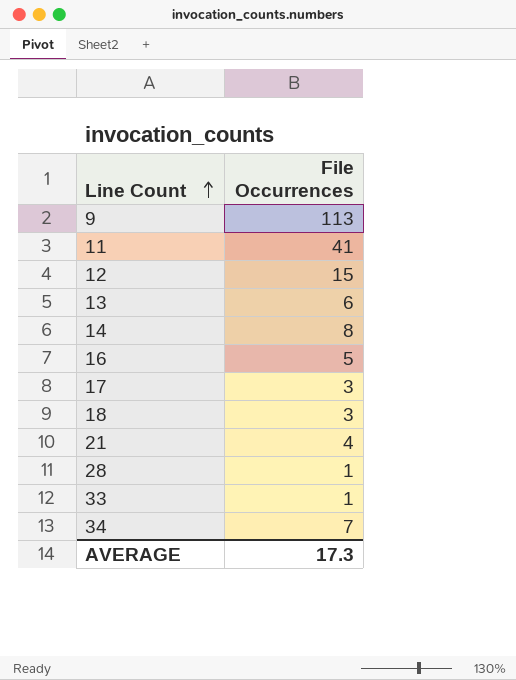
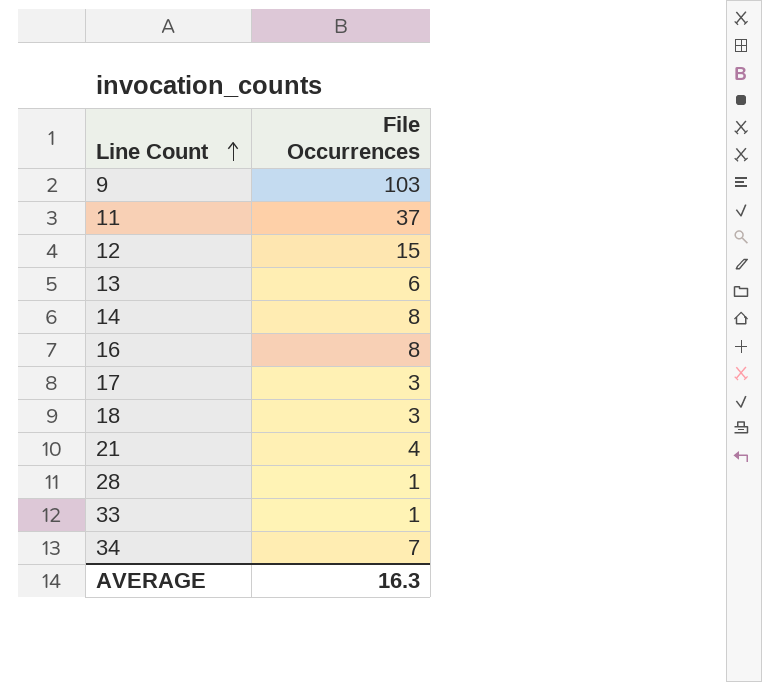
9 | File Occurrences: 113 -> 103
11 | File Occurrences: 41 -> 37
16 | File Occurrences: 5 -> 8
AVERAGE | File Occurrences: 17.3 -> 16.3

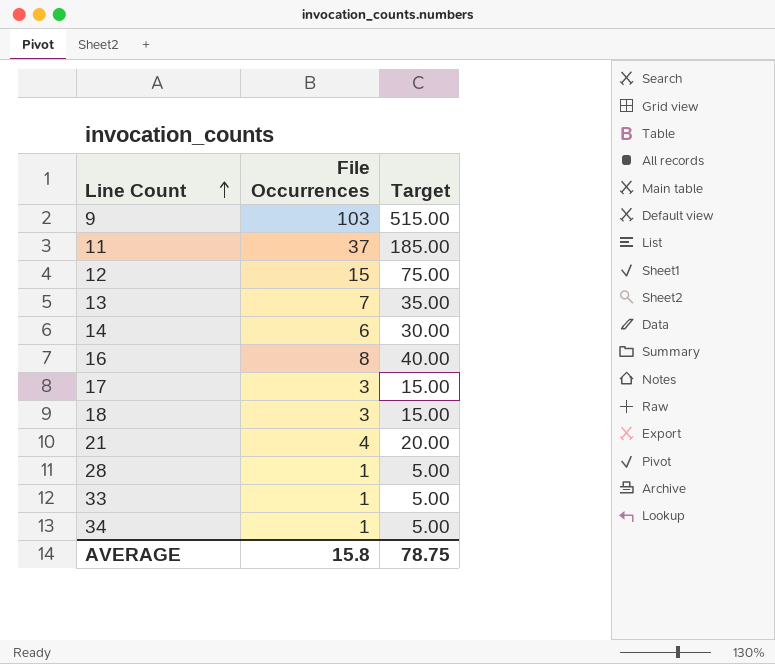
column Target | formula: none -> [File Occurrences] * 5
13 | File Occurrences: 6 -> 7
14 | File Occurrences: 8 -> 6
34 | File Occurrences: 7 -> 1
AVERAGE | File Occurrences: 16.3 -> 15.8

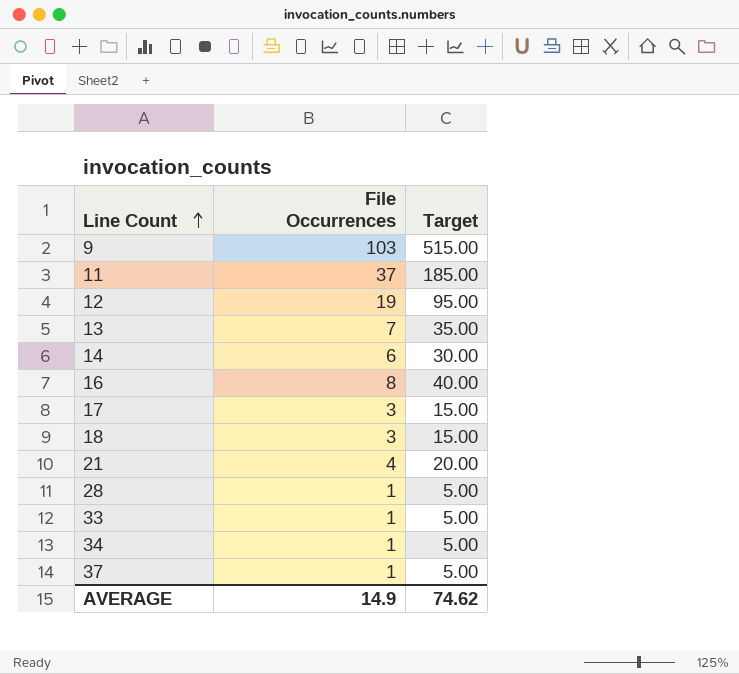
12 | File Occurrences: 15 -> 19
12 | Target: 75.00 -> 95.00
row 37: none -> 1 | 5.00
AVERAGE | File Occurrences: 15.8 -> 14.9
AVERAGE | Target: 78.75 -> 74.62

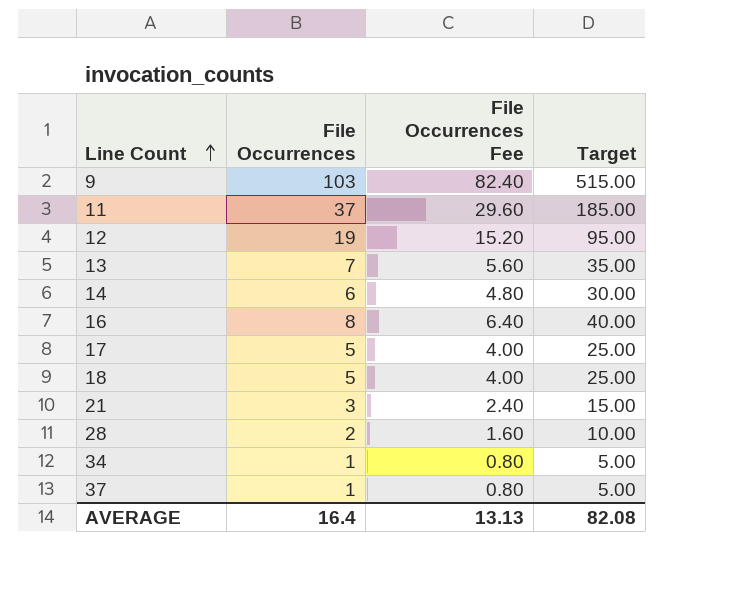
column File Occurrences Fee | formula: none -> [File Occurrences] * 0.8
row 33: 1 | 5.00 -> none
17 | File Occurrences: 3 -> 5
17 | Target: 15.00 -> 25.00
18 | File Occurrences: 3 -> 5
18 | Target: 15.00 -> 25.00
21 | File Occurrences: 4 -> 3
21 | Target: 20.00 -> 15.00
28 | File Occurrences: 1 -> 2
28 | Target: 5.00 -> 10.00
AVERAGE | File Occurrences: 14.9 -> 16.4
AVERAGE | Target: 74.62 -> 82.08

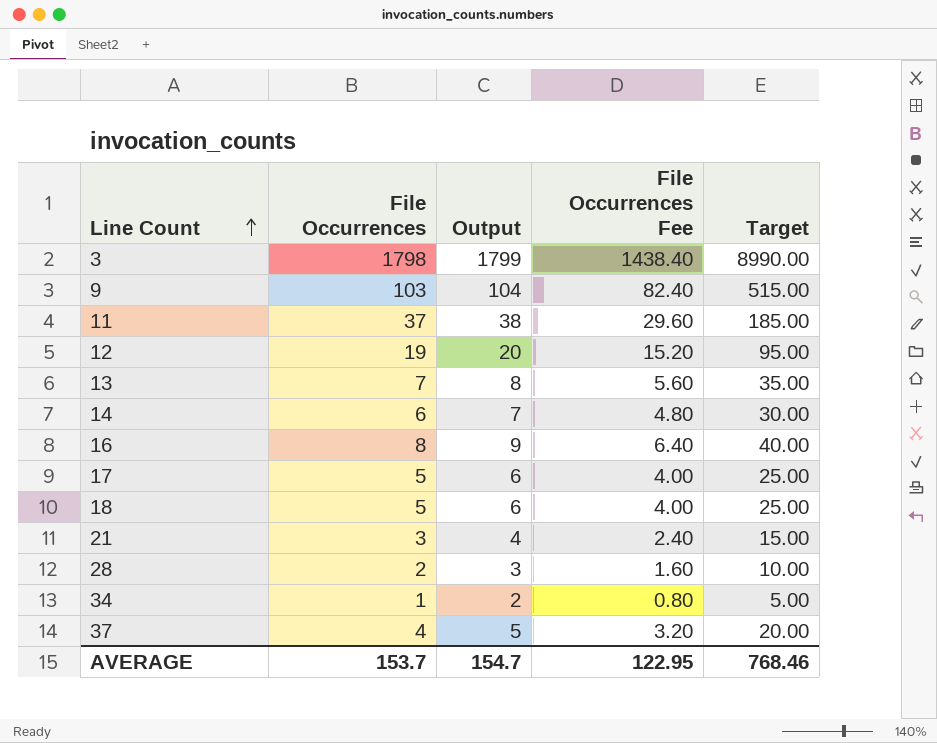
column Output | formula: none -> [File Occurrences] + 1
row 3: none -> 1798 | 1799 | 1438.40 | 8990.00
37 | File Occurrences: 1 -> 4
37 | File Occurrences Fee: 0.80 -> 3.20
37 | Target: 5.00 -> 20.00
AVERAGE | File Occurrences: 16.4 -> 153.7
AVERAGE | File Occurrences Fee: 13.13 -> 122.95
AVERAGE | Target: 82.08 -> 768.46

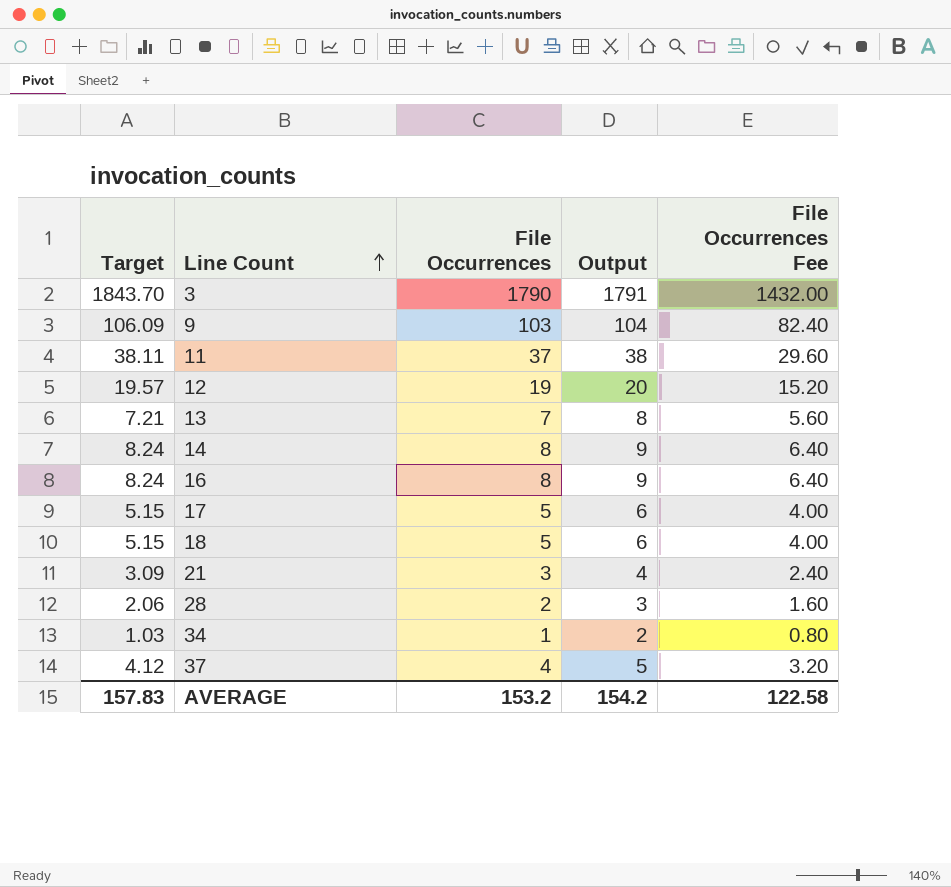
column Target | formula: [File Occurrences] * 5 -> [File Occurrences] * 1.03
column Target | position: 5 -> 1
3 | File Occurrences: 1798 -> 1790
3 | Output: 1799 -> 1791
3 | File Occurrences Fee: 1438.40 -> 1432.00
14 | File Occurrences: 6 -> 8
14 | Output: 7 -> 9
14 | File Occurrences Fee: 4.80 -> 6.40
AVERAGE | Target: 768.46 -> 157.83
AVERAGE | File Occurrences: 153.7 -> 153.2
AVERAGE | Output: 154.7 -> 154.2
AVERAGE | File Occurrences Fee: 122.95 -> 122.58

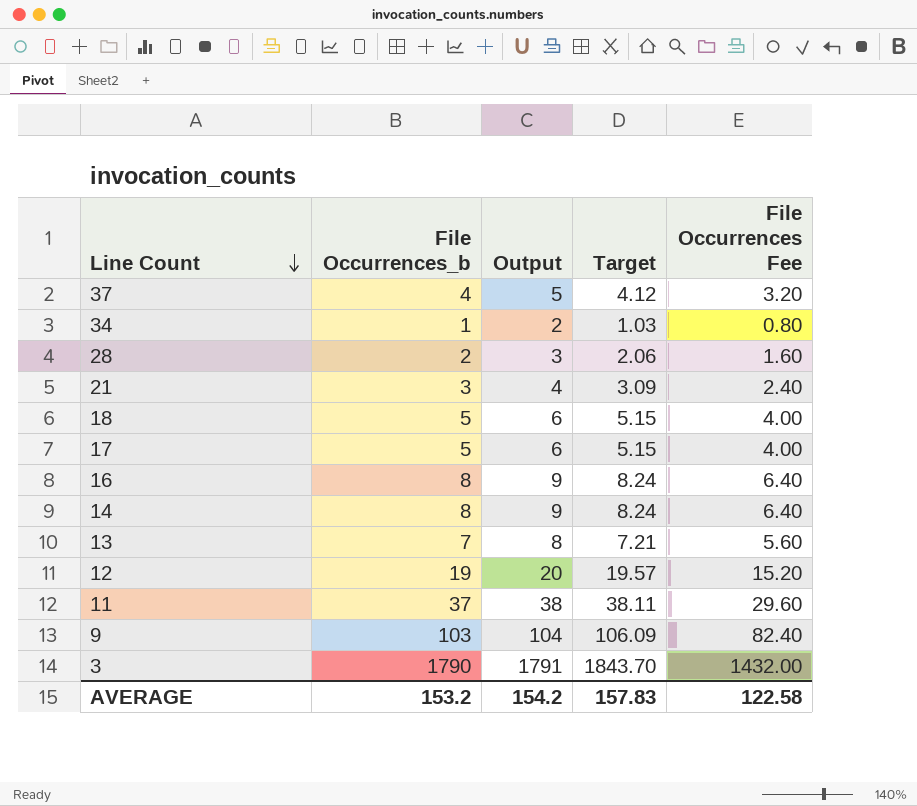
row order: Line Count ascending -> Line Count descending
column name: File Occurrences -> File Occurrences_b
column Target | position: 1 -> 4

